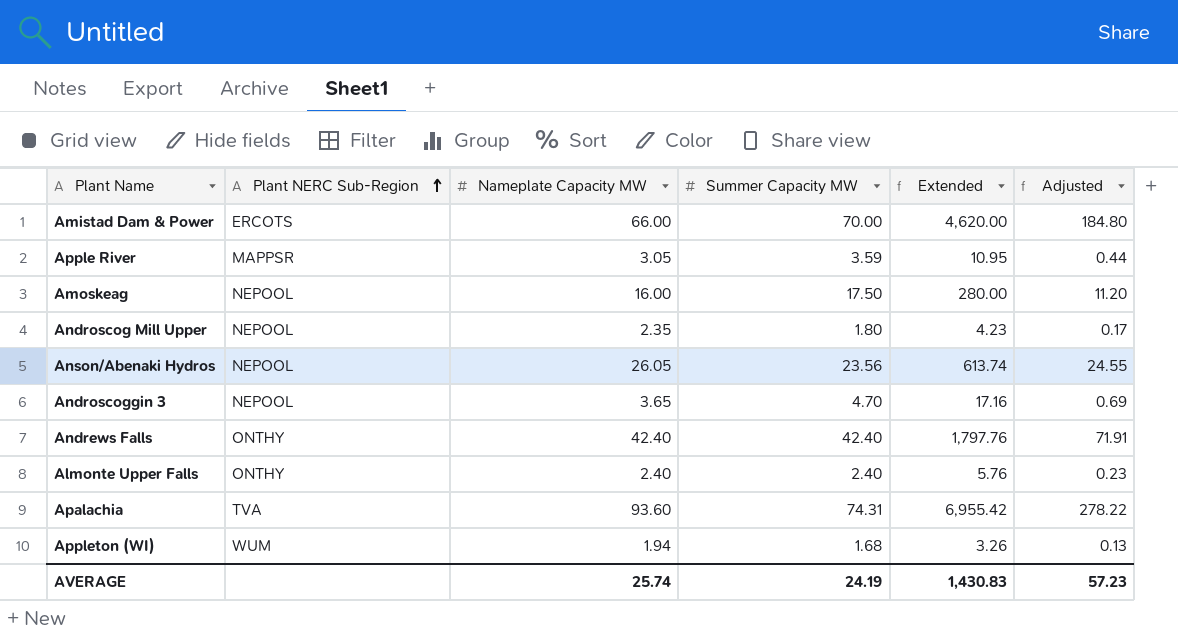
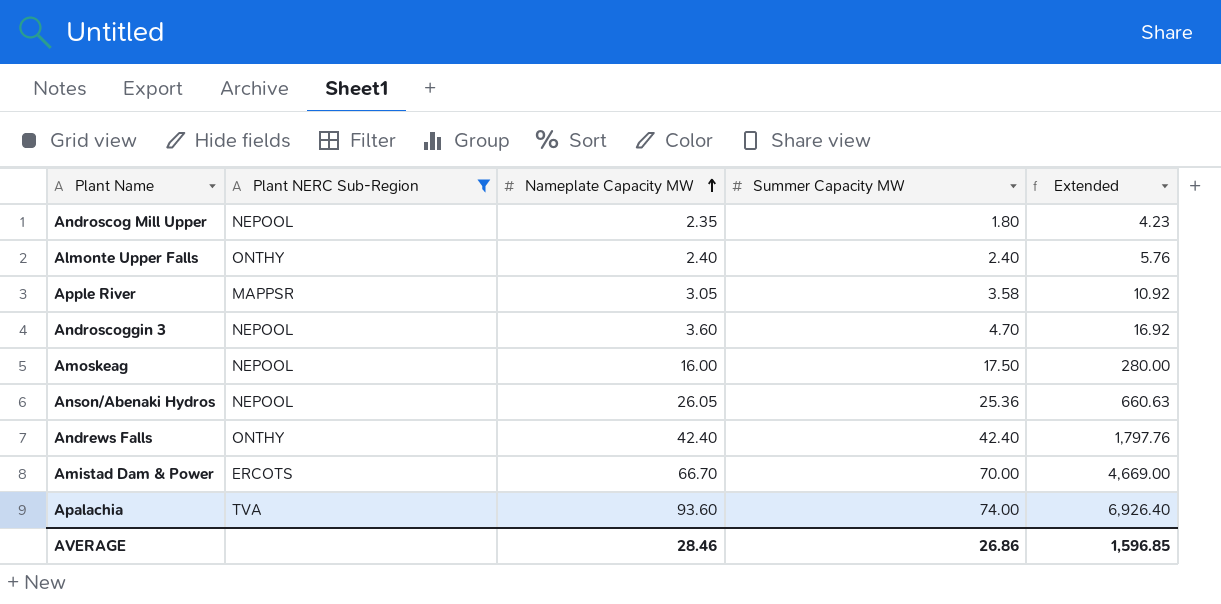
filter: none -> Plant NERC Sub-Region != WUM
row order: Plant NERC Sub-Region ascending -> Nameplate Capacity MW ascending
column Adjusted | formula: [Extended] * 0.04 -> none
Apple River | Summer Capacity MW: 3.59 -> 3.58
Apple River | Extended: 10.95 -> 10.92
Androscoggin 3 | Nameplate Capacity MW: 3.65 -> 3.60
Androscoggin 3 | Extended: 17.16 -> 16.92
Anson/Abenaki Hydros | Summer Capacity MW: 23.56 -> 25.36
Anson/Abenaki Hydros | Extended: 613.74 -> 660.63
Amistad Dam & Power | Nameplate Capacity MW: 66.00 -> 66.70
Amistad Dam & Power | Extended: 4,620.00 -> 4,669.00
Apalachia | Summer Capacity MW: 74.31 -> 74.00
Apalachia | Extended: 6,955.42 -> 6,926.40
AVERAGE | Nameplate Capacity MW: 25.74 -> 28.46
AVERAGE | Summer Capacity MW: 24.19 -> 26.86
AVERAGE | Extended: 1,430.83 -> 1,596.85

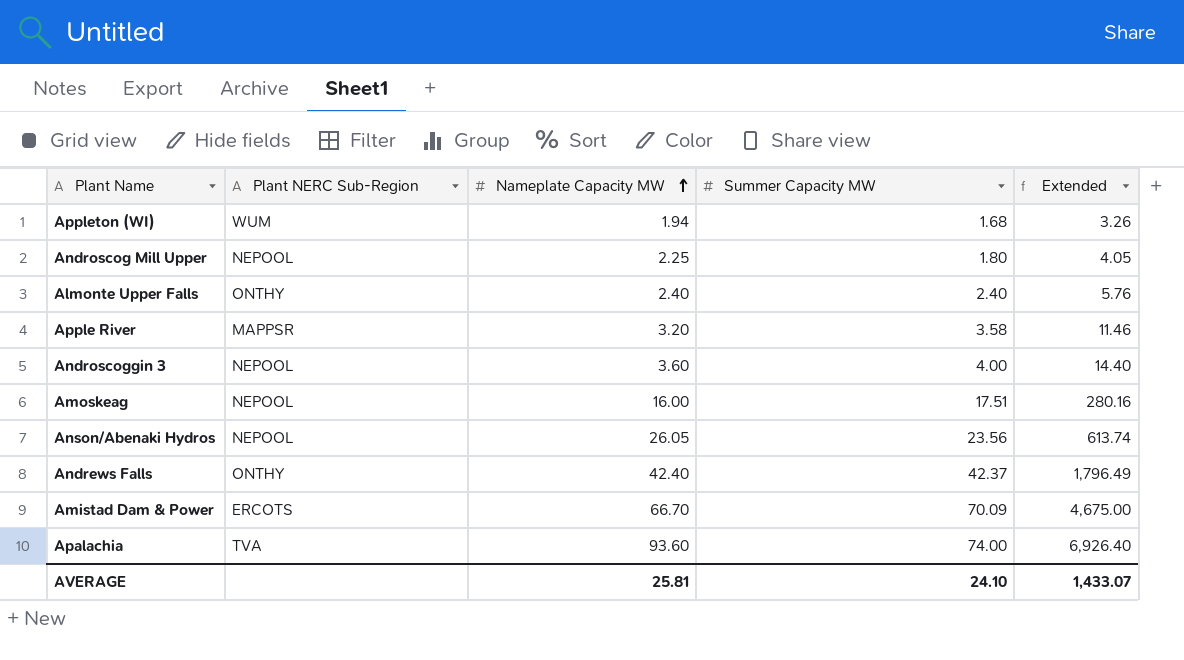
filter: Plant NERC Sub-Region != WUM -> none
Androscog Mill Upper | Nameplate Capacity MW: 2.35 -> 2.25
Androscog Mill Upper | Extended: 4.23 -> 4.05
Apple River | Nameplate Capacity MW: 3.05 -> 3.20
Apple River | Extended: 10.92 -> 11.46
Androscoggin 3 | Summer Capacity MW: 4.70 -> 4.00
Androscoggin 3 | Extended: 16.92 -> 14.40
Amoskeag | Summer Capacity MW: 17.50 -> 17.51
Amoskeag | Extended: 280.00 -> 280.16
Anson/Abenaki Hydros | Summer Capacity MW: 25.36 -> 23.56
Anson/Abenaki Hydros | Extended: 660.63 -> 613.74
Andrews Falls | Summer Capacity MW: 42.40 -> 42.37
Andrews Falls | Extended: 1,797.76 -> 1,796.49
Amistad Dam & Power | Summer Capacity MW: 70.00 -> 70.09
Amistad Dam & Power | Extended: 4,669.00 -> 4,675.00
AVERAGE | Nameplate Capacity MW: 28.46 -> 25.81
AVERAGE | Summer Capacity MW: 26.86 -> 24.10
AVERAGE | Extended: 1,596.85 -> 1,433.07

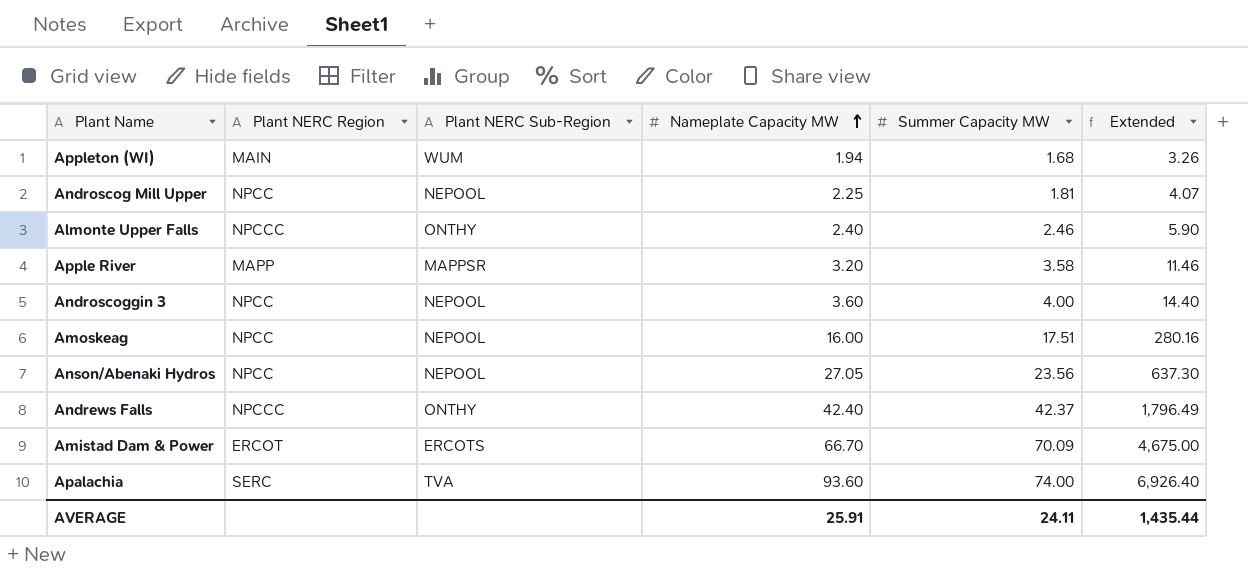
column Plant NERC Region | position: none -> 2
Androscog Mill Upper | Summer Capacity MW: 1.80 -> 1.81
Androscog Mill Upper | Extended: 4.05 -> 4.07
Almonte Upper Falls | Summer Capacity MW: 2.40 -> 2.46
Almonte Upper Falls | Extended: 5.76 -> 5.90
Anson/Abenaki Hydros | Nameplate Capacity MW: 26.05 -> 27.05
Anson/Abenaki Hydros | Extended: 613.74 -> 637.30
AVERAGE | Nameplate Capacity MW: 25.81 -> 25.91
AVERAGE | Summer Capacity MW: 24.10 -> 24.11
AVERAGE | Extended: 1,433.07 -> 1,435.44

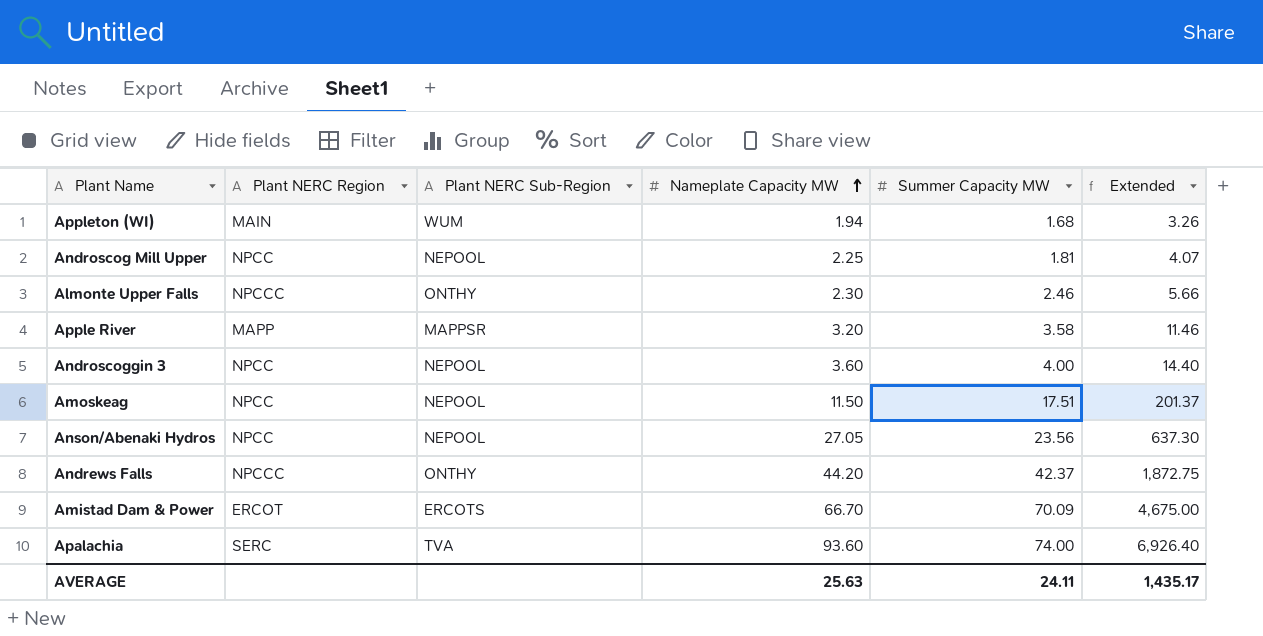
Almonte Upper Falls | Nameplate Capacity MW: 2.40 -> 2.30
Almonte Upper Falls | Extended: 5.90 -> 5.66
Amoskeag | Nameplate Capacity MW: 16.00 -> 11.50
Amoskeag | Extended: 280.16 -> 201.37
Andrews Falls | Nameplate Capacity MW: 42.40 -> 44.20
Andrews Falls | Extended: 1,796.49 -> 1,872.75
AVERAGE | Nameplate Capacity MW: 25.91 -> 25.63
AVERAGE | Extended: 1,435.44 -> 1,435.17

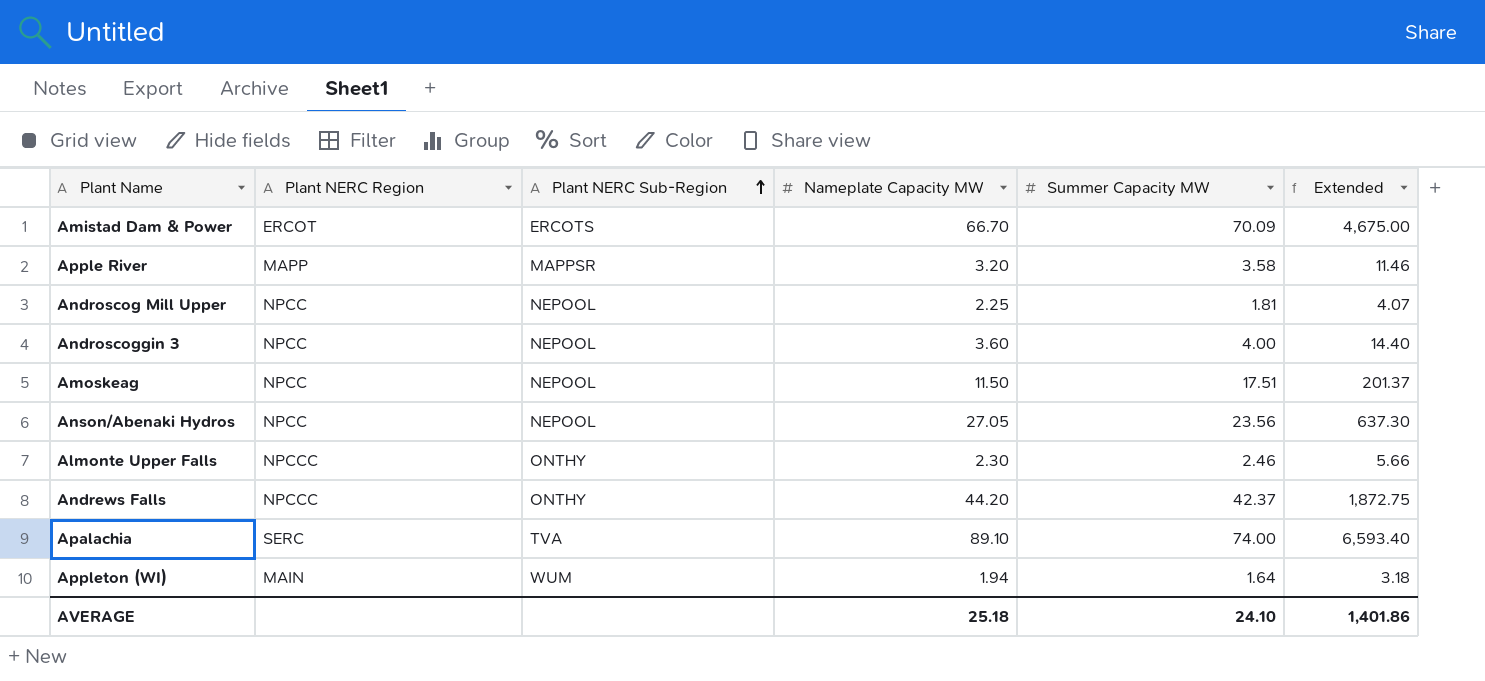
row order: Nameplate Capacity MW ascending -> Plant NERC Sub-Region ascending
Apalachia | Nameplate Capacity MW: 93.60 -> 89.10
Apalachia | Extended: 6,926.40 -> 6,593.40
Appleton (WI) | Summer Capacity MW: 1.68 -> 1.64
Appleton (WI) | Extended: 3.26 -> 3.18
AVERAGE | Nameplate Capacity MW: 25.63 -> 25.18
AVERAGE | Summer Capacity MW: 24.11 -> 24.10
AVERAGE | Extended: 1,435.17 -> 1,401.86

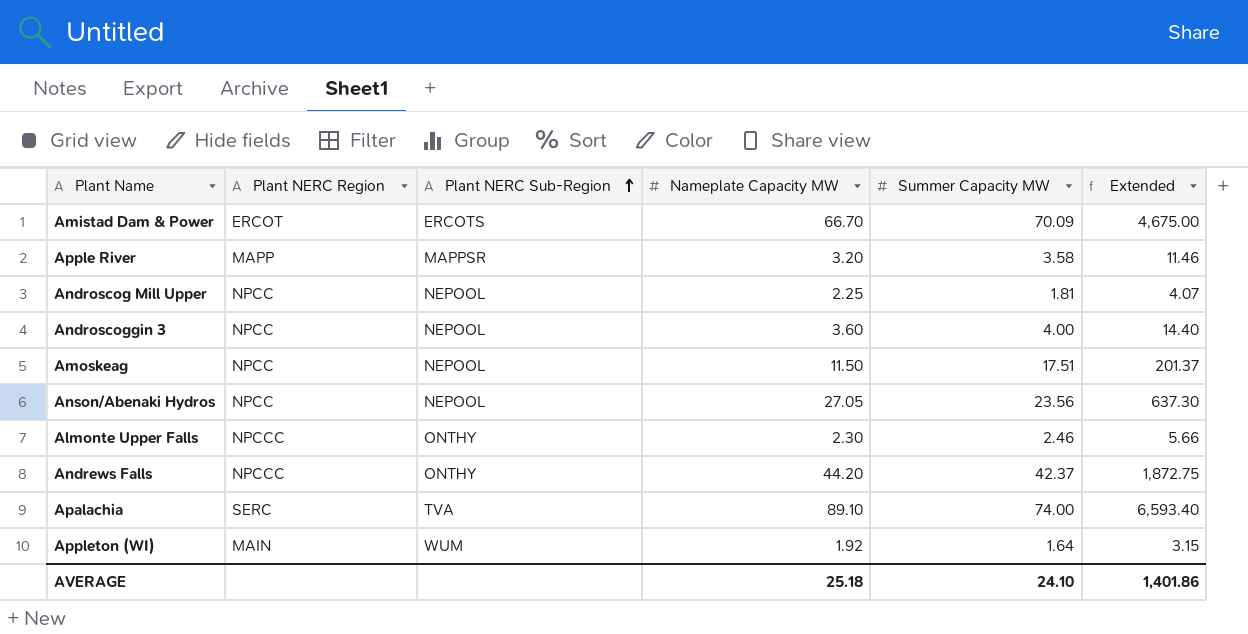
Appleton (WI) | Nameplate Capacity MW: 1.94 -> 1.92
Appleton (WI) | Extended: 3.18 -> 3.15

